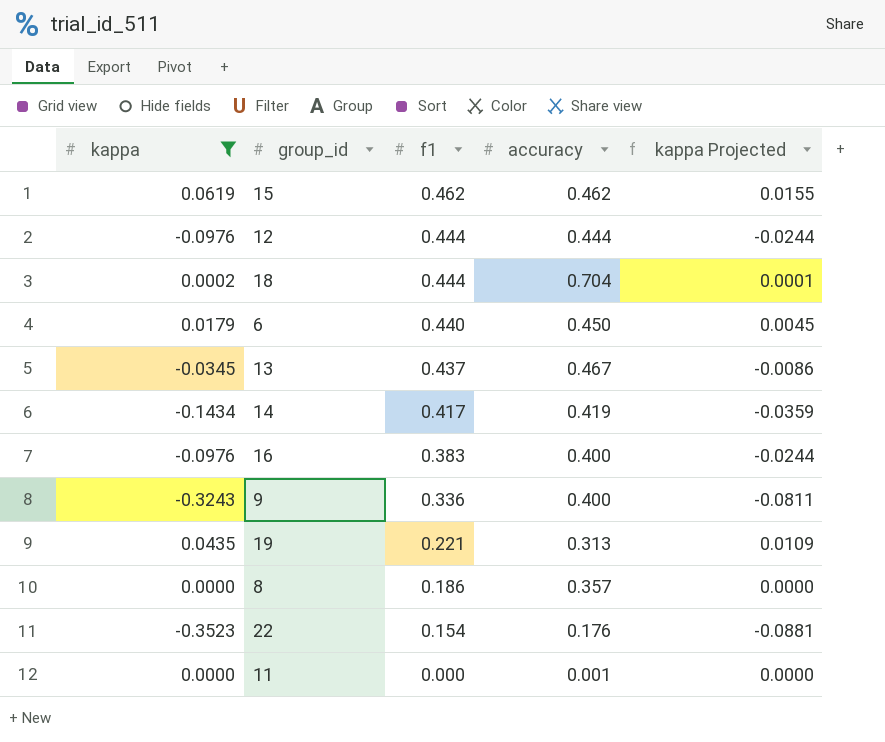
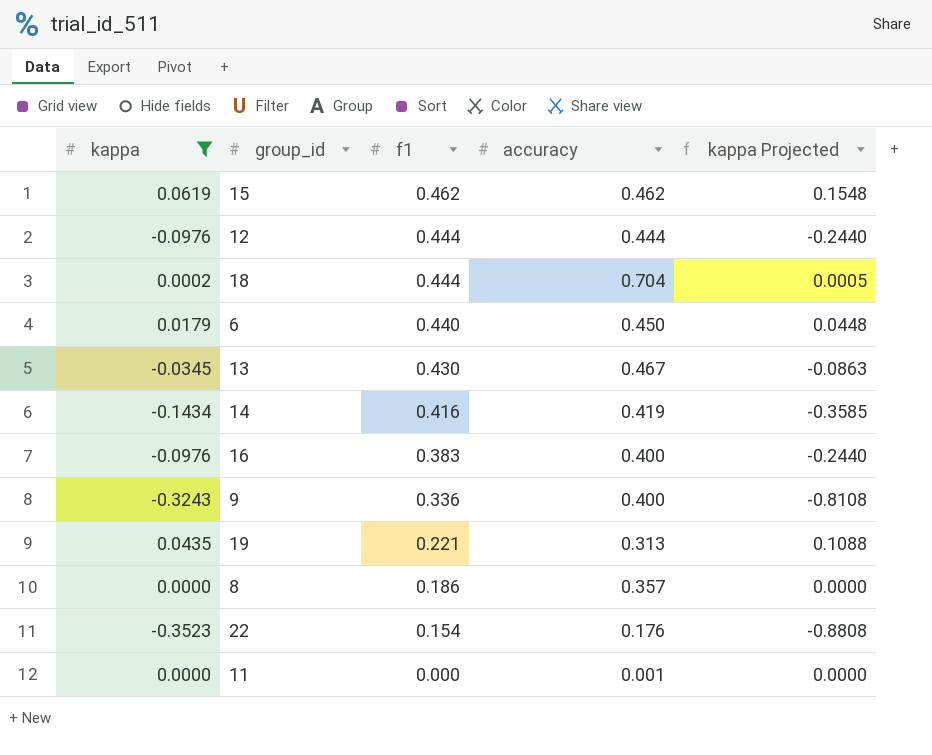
column kappa Projected | formula: [kappa] * 0.25 -> [kappa] * 2.5
13 | f1: 0.437 -> 0.430
14 | f1: 0.417 -> 0.416

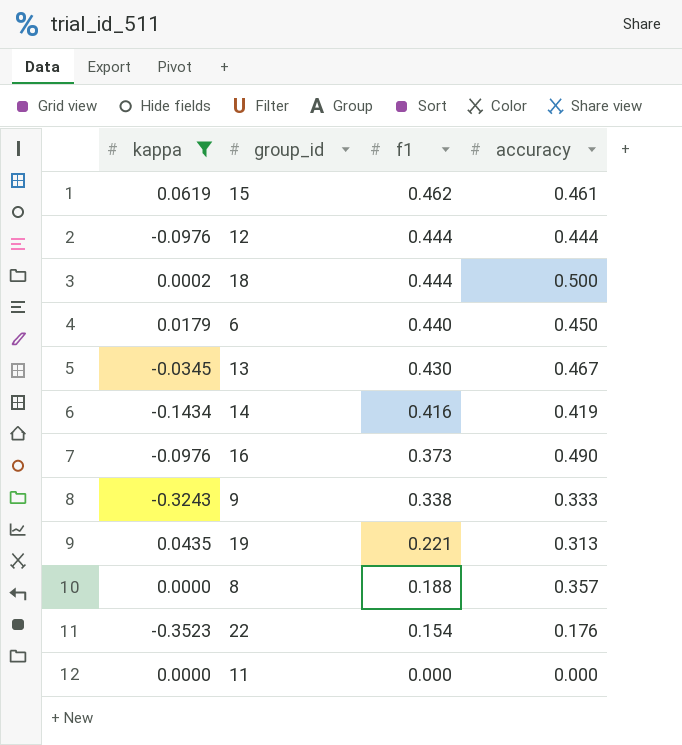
column kappa Projected | formula: [kappa] * 2.5 -> none
15 | accuracy: 0.462 -> 0.461
18 | accuracy: 0.704 -> 0.500
16 | f1: 0.383 -> 0.373
16 | accuracy: 0.400 -> 0.490
9 | f1: 0.336 -> 0.338
9 | accuracy: 0.400 -> 0.333
8 | f1: 0.186 -> 0.188
11 | accuracy: 0.001 -> 0.000

